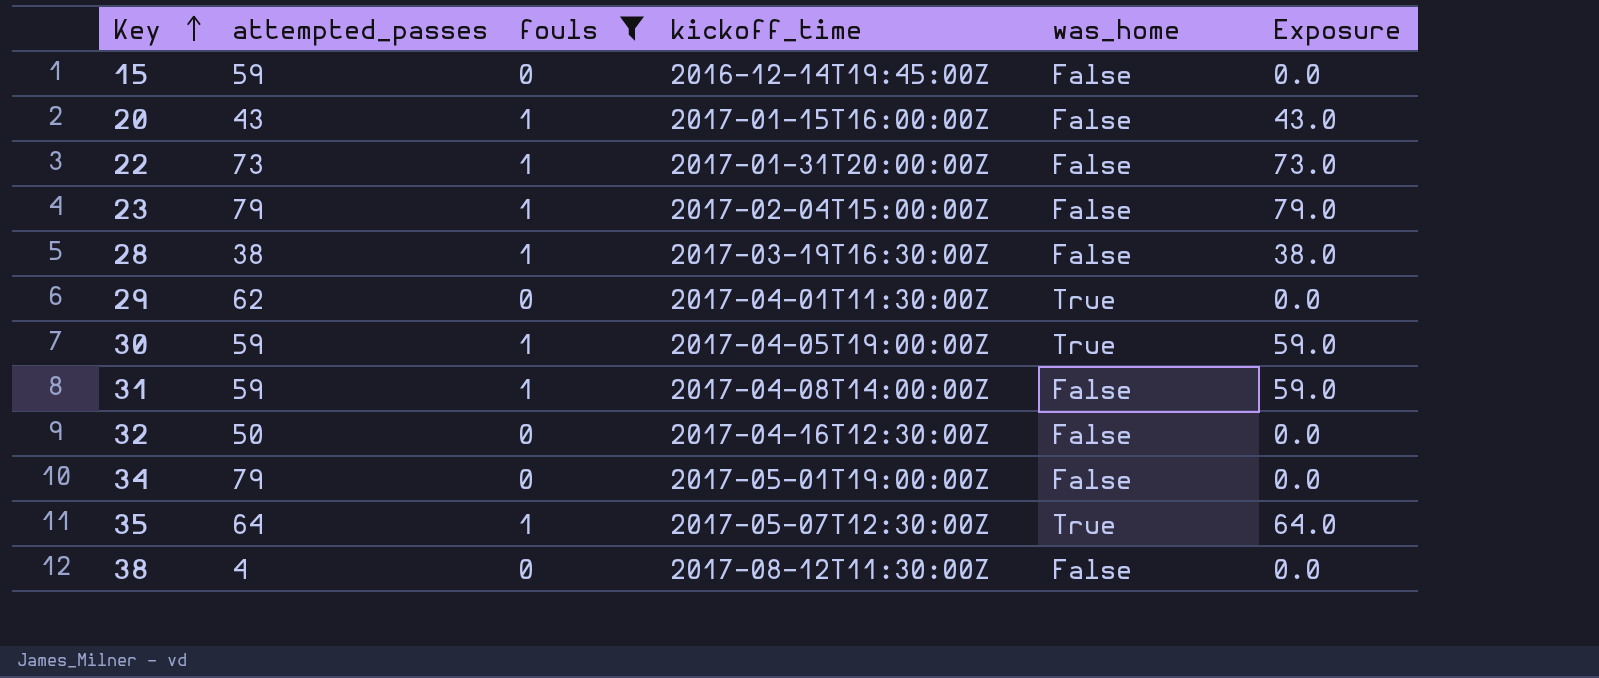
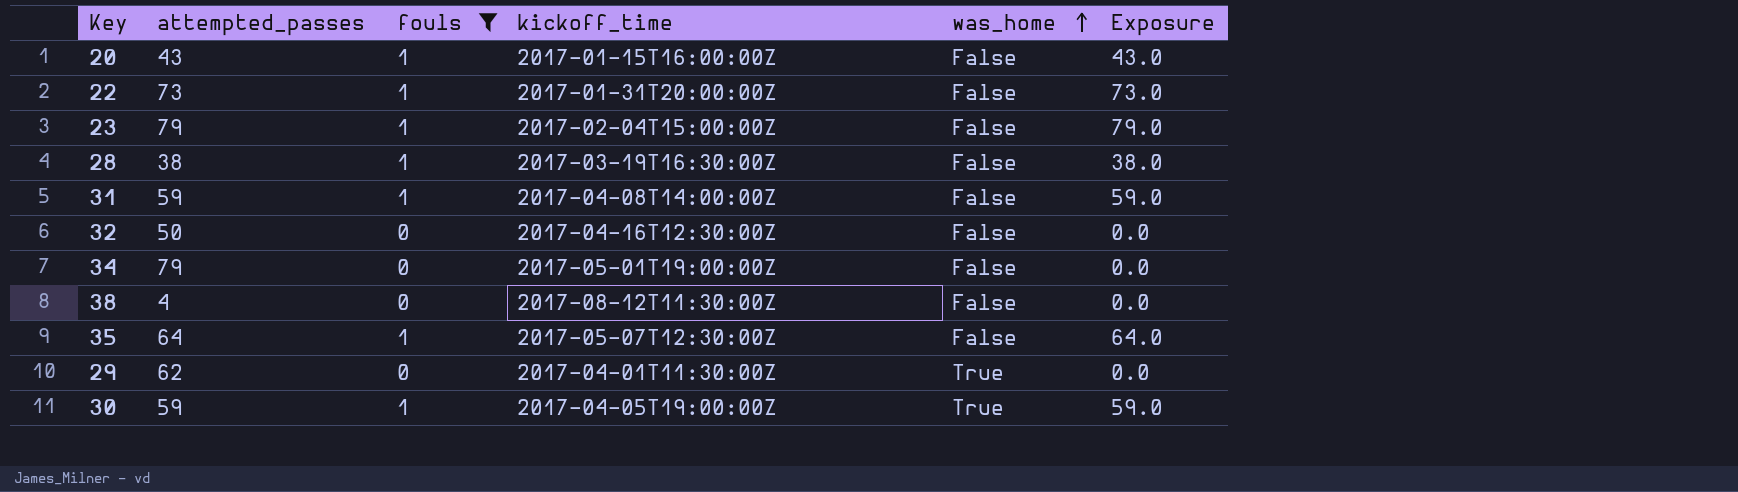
row order: Key ascending -> was_home ascending
row 15: 59 | 0 | 2016-12-14T19:45:00Z | False | 0.0 -> none
35 | was_home: True -> False

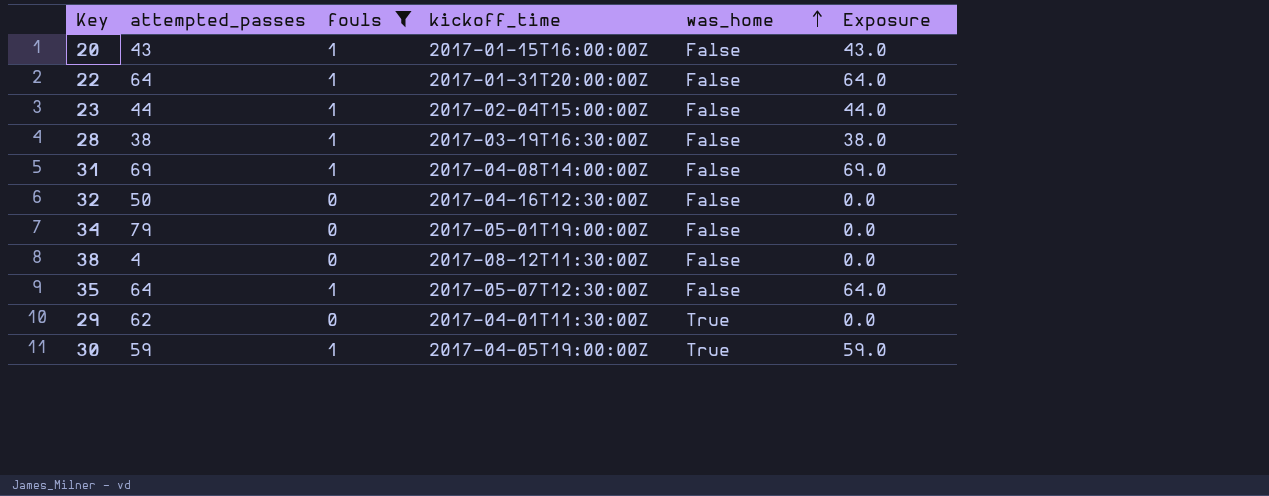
22 | attempted_passes: 73 -> 64
22 | Exposure: 73.0 -> 64.0
23 | attempted_passes: 79 -> 44
23 | Exposure: 79.0 -> 44.0
31 | attempted_passes: 59 -> 69
31 | Exposure: 59.0 -> 69.0

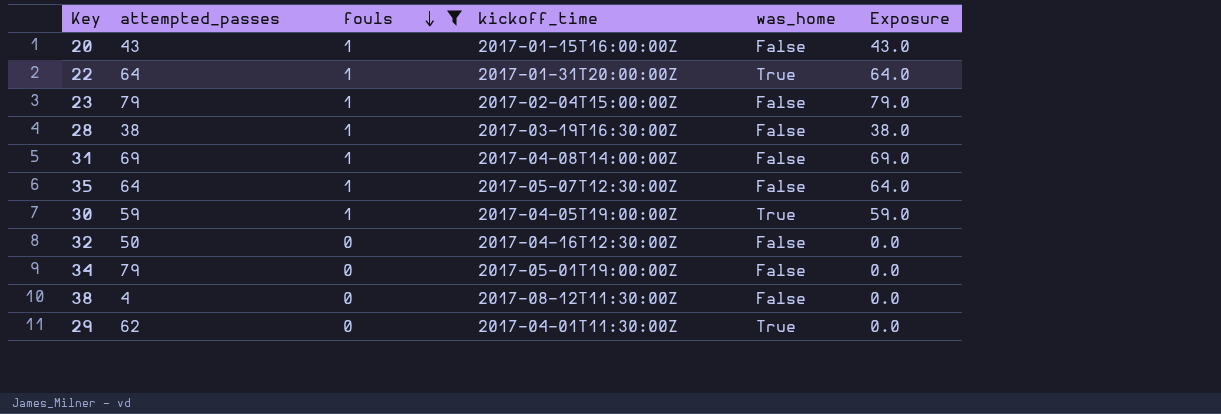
row order: was_home ascending -> fouls descending
22 | was_home: False -> True
23 | attempted_passes: 44 -> 79
23 | Exposure: 44.0 -> 79.0

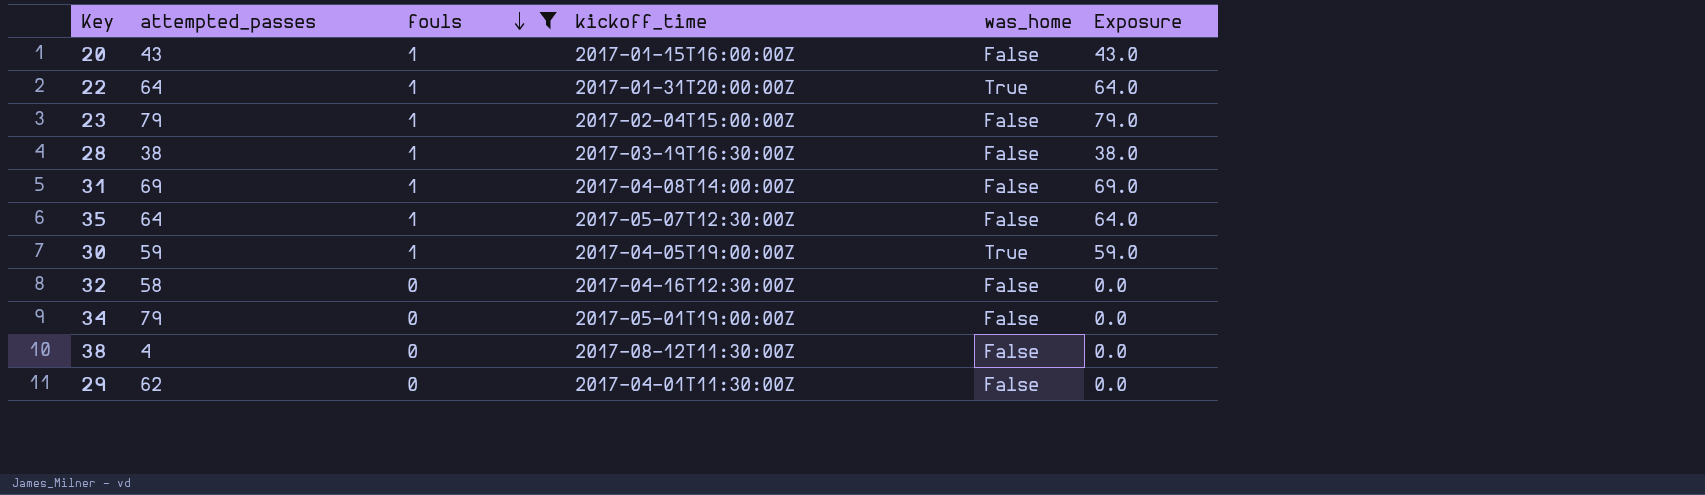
32 | attempted_passes: 50 -> 58
29 | was_home: True -> False

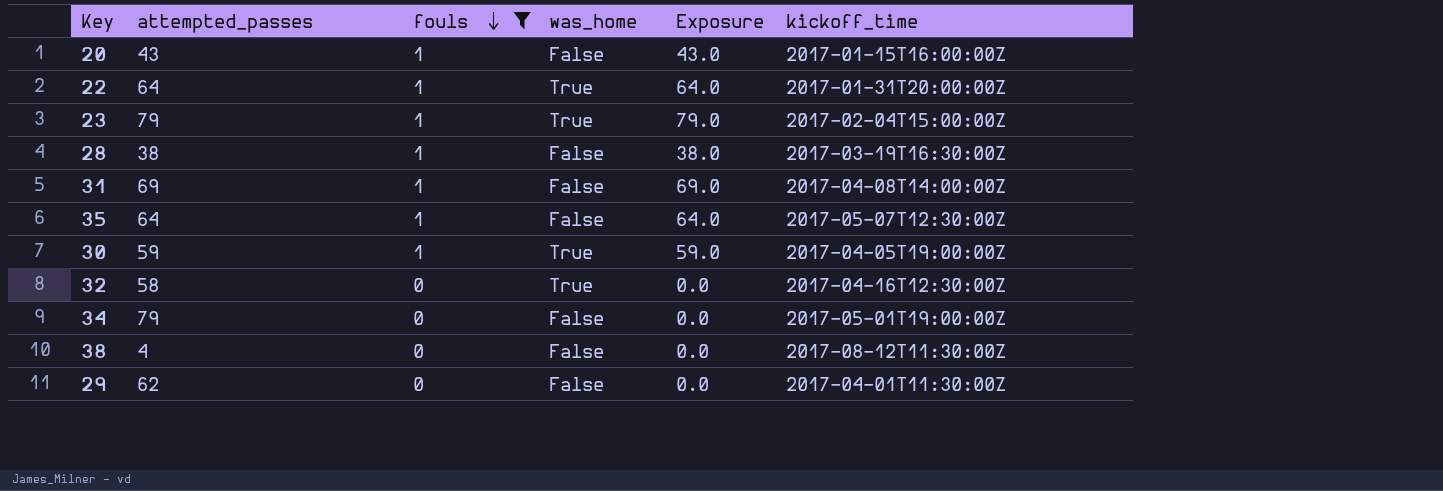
column kickoff_time | position: 4 -> 6
23 | was_home: False -> True
32 | was_home: False -> True

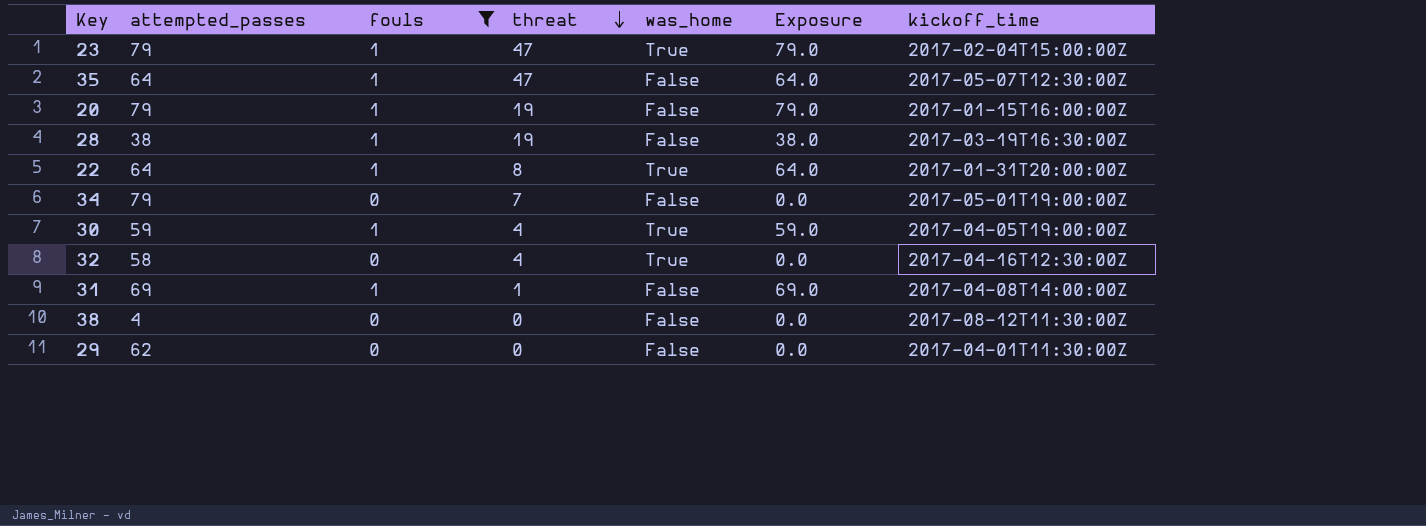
row order: fouls descending -> threat descending
column threat | position: none -> 4
20 | attempted_passes: 43 -> 79
20 | Exposure: 43.0 -> 79.0

